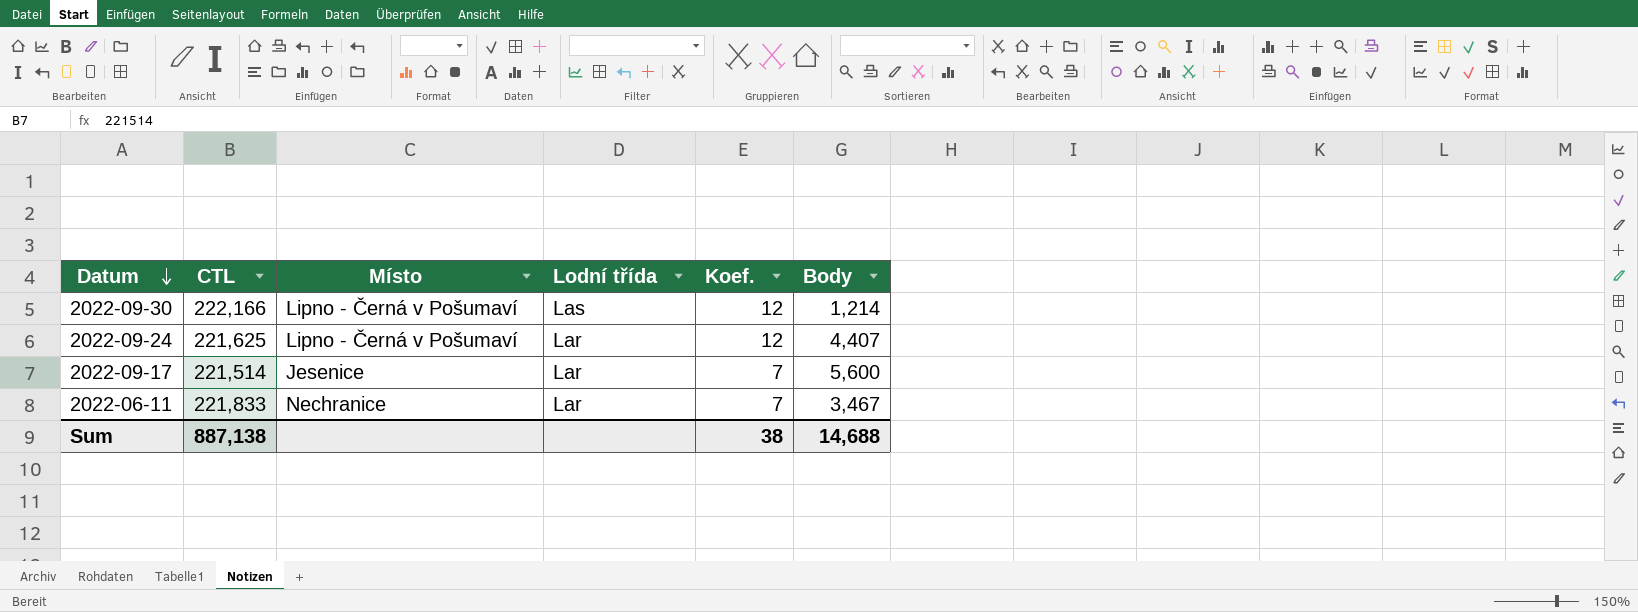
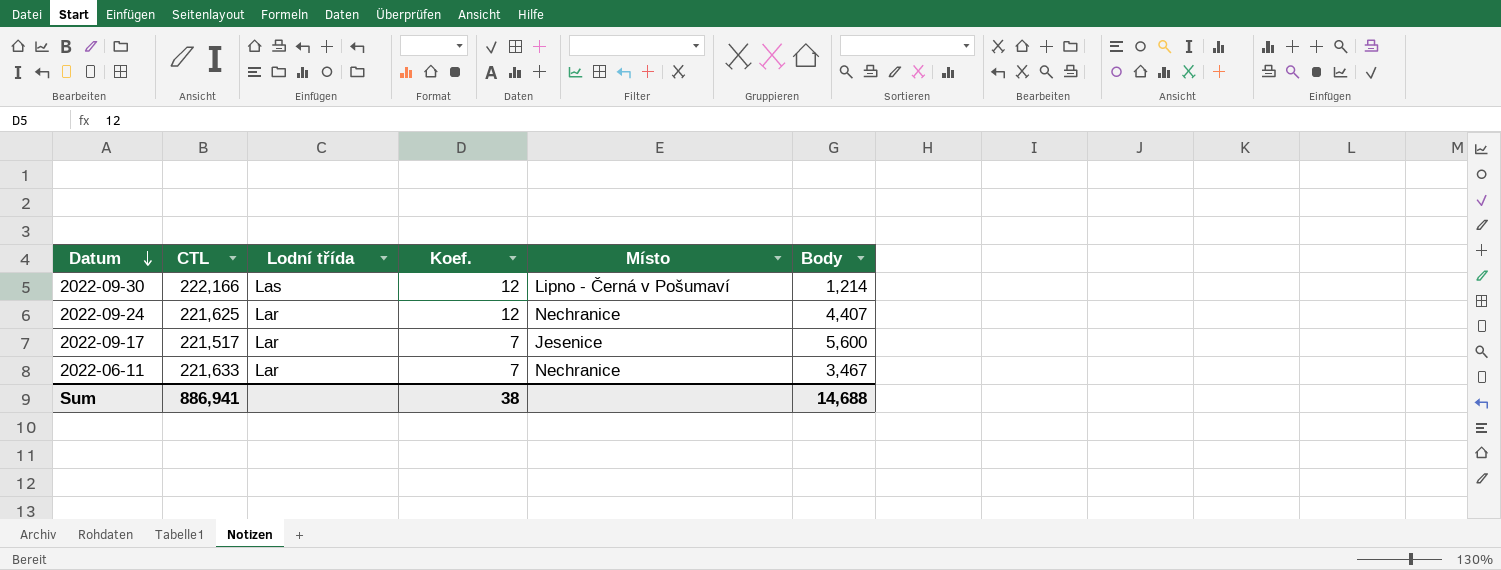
column Místo | position: 3 -> 5
2022-09-24 | Místo: Lipno - Černá v Pošumaví -> Nechranice
2022-09-17 | CTL: 221,514 -> 221,517
2022-06-11 | CTL: 221,833 -> 221,633
Sum | CTL: 887,138 -> 886,941

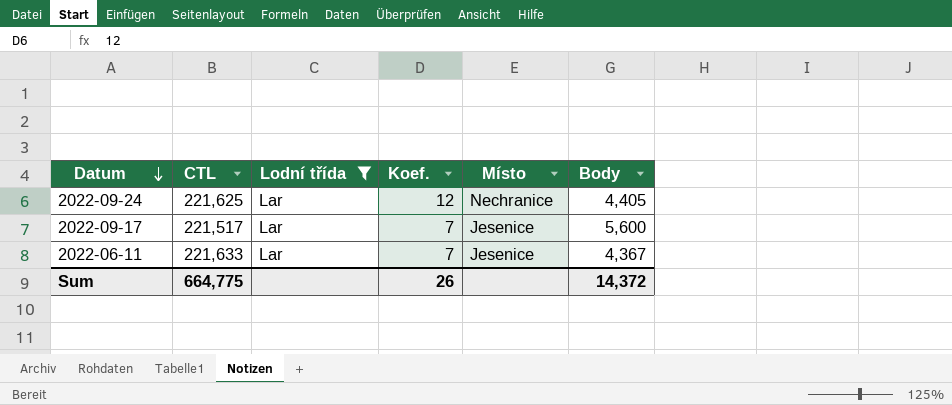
filter: none -> Lodní třída = Lar
2022-09-24 | Body: 4,407 -> 4,405
2022-06-11 | Místo: Nechranice -> Jesenice
2022-06-11 | Body: 3,467 -> 4,367
Sum | CTL: 886,941 -> 664,775
Sum | Koef.: 38 -> 26
Sum | Body: 14,688 -> 14,372

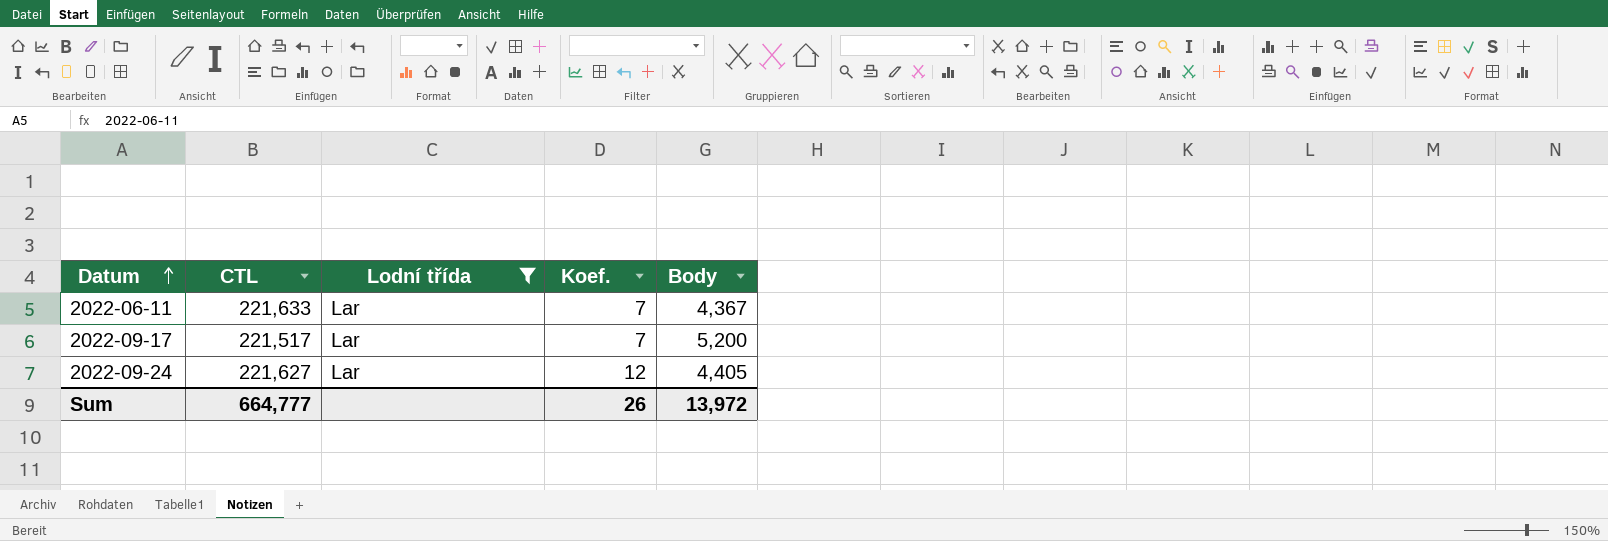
row order: Datum descending -> Datum ascending
column Místo | position: 5 -> none
2022-09-17 | Body: 5,600 -> 5,200
2022-09-24 | CTL: 221,625 -> 221,627
Sum | CTL: 664,775 -> 664,777
Sum | Body: 14,372 -> 13,972

